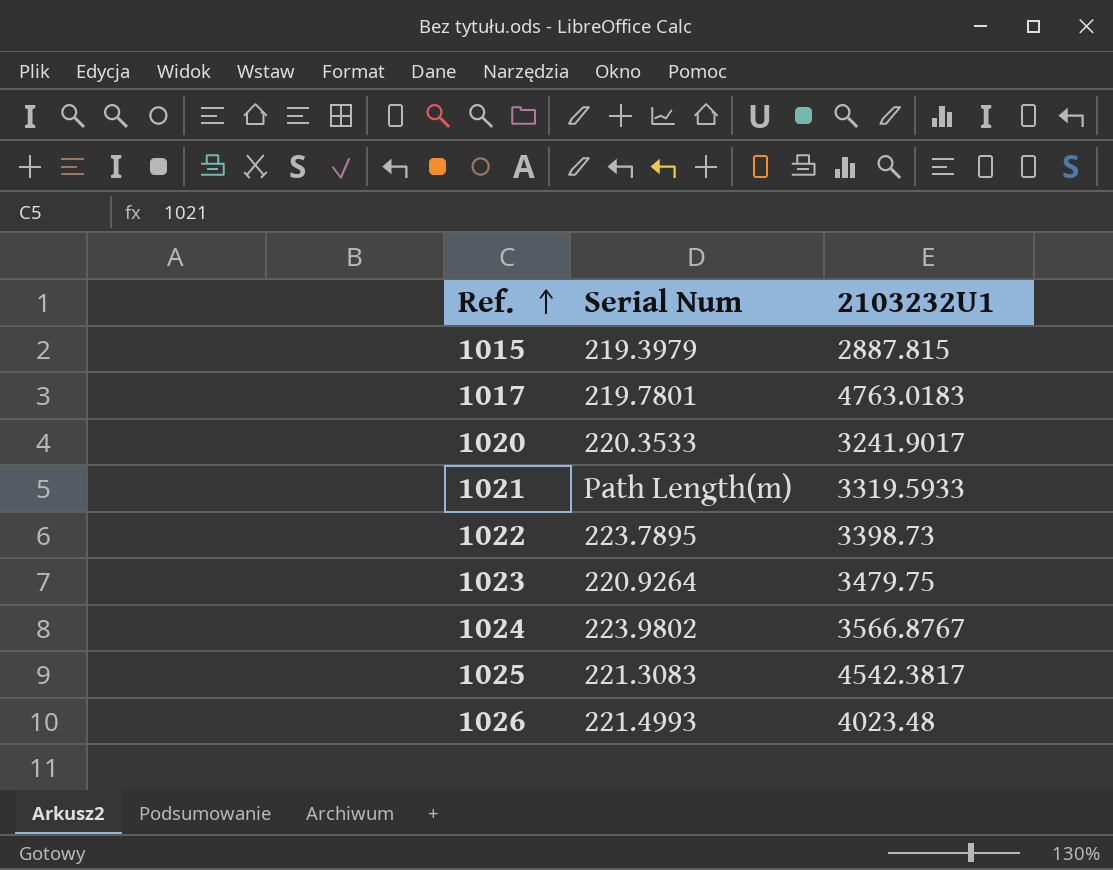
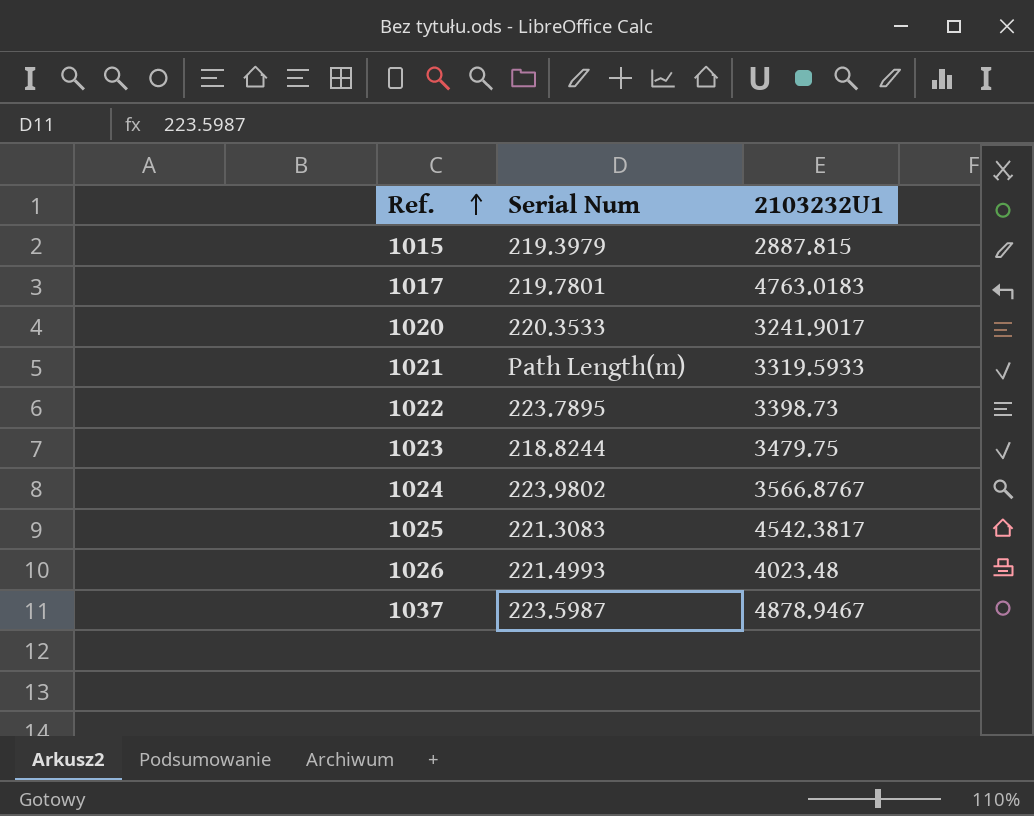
1023 | Serial Num: 220.9264 -> 218.8244
row 1037: none -> 223.5987 | 4878.9467

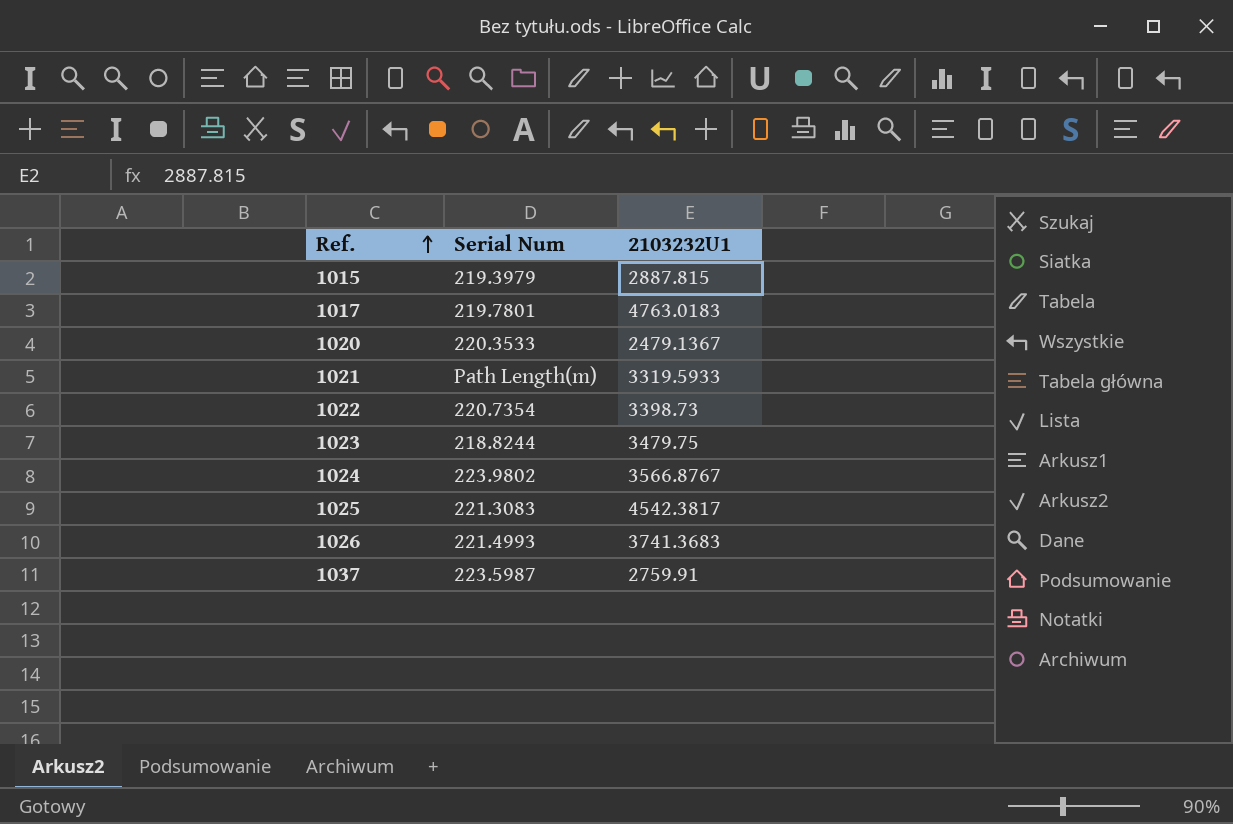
1020 | 2103232U1: 3241.9017 -> 2479.1367
1022 | Serial Num: 223.7895 -> 220.7354
1026 | 2103232U1: 4023.48 -> 3741.3683
1037 | 2103232U1: 4878.9467 -> 2759.91

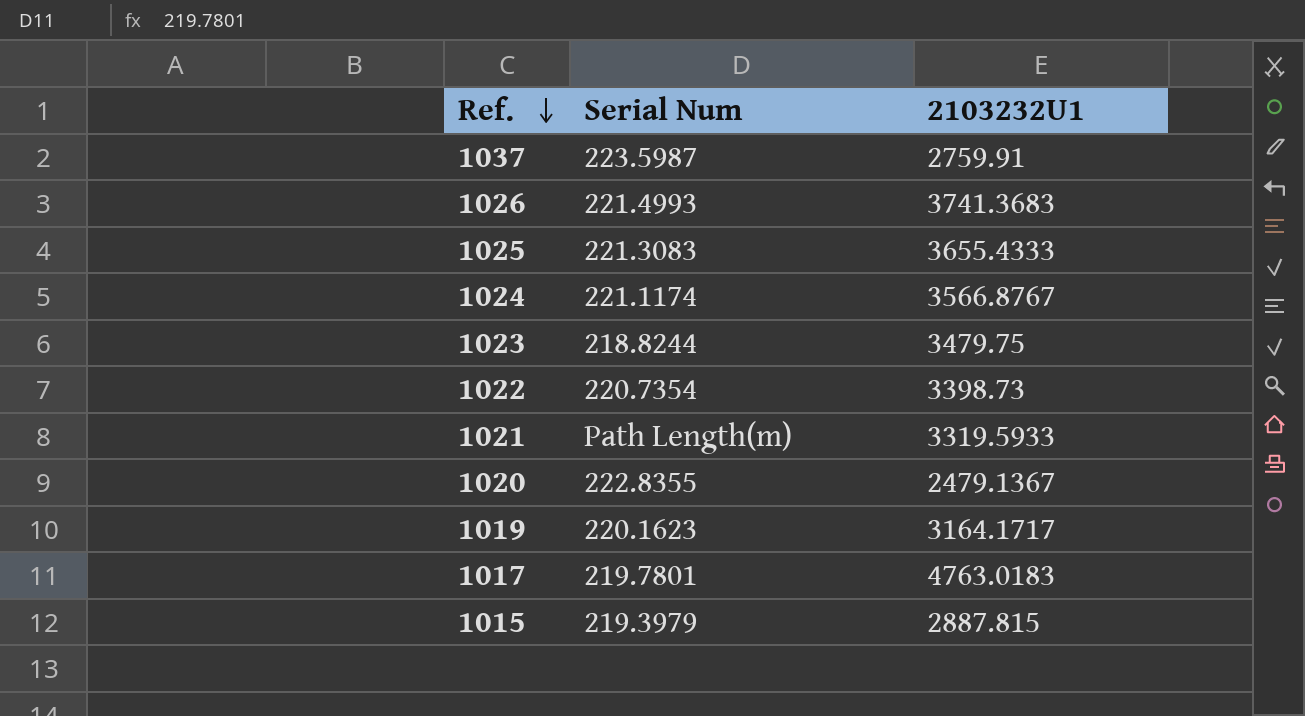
row order: Ref. ascending -> Ref. descending
1025 | 2103232U1: 4542.3817 -> 3655.4333
1024 | Serial Num: 223.9802 -> 221.1174
1020 | Serial Num: 220.3533 -> 222.8355
row 1019: none -> 220.1623 | 3164.1717

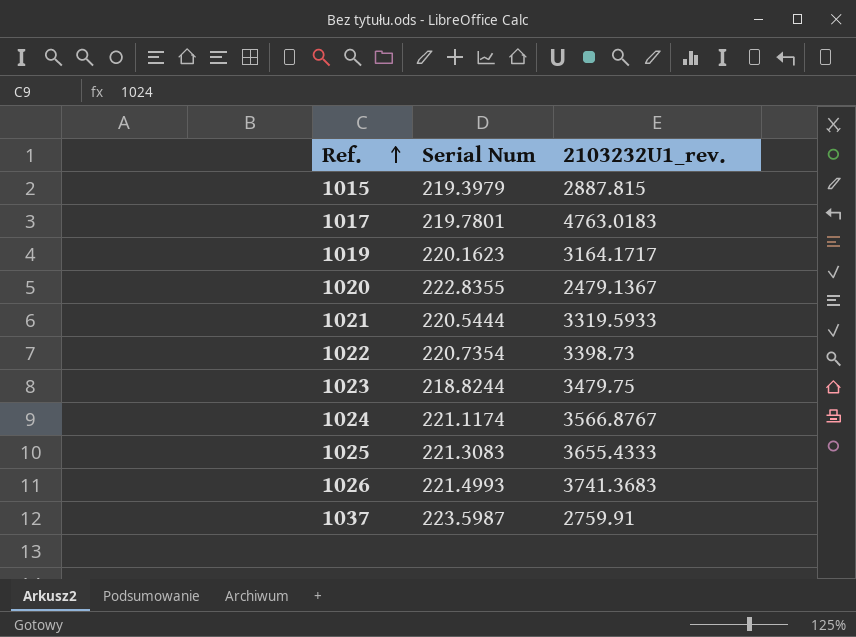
row order: Ref. descending -> Ref. ascending
column name: 2103232U1 -> 2103232U1_rev.
1021 | Serial Num: Path Length(m) -> 220.5444

